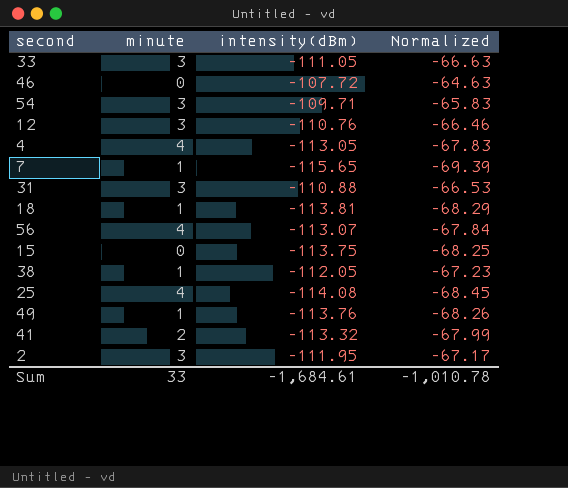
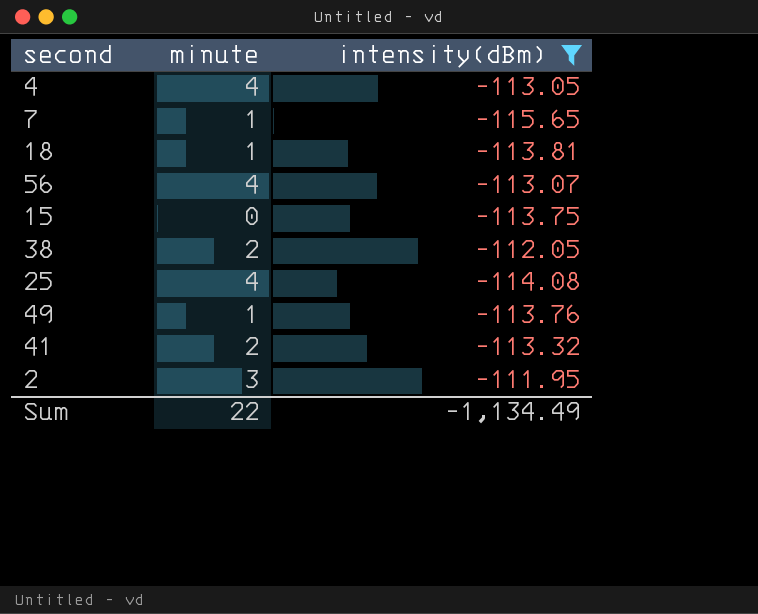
filter: none -> intensity(dBm) <= -111.95
column Normalized | formula: [intensity(dBm)] * 0.6 -> none
38 | minute: 1 -> 2
Sum | minute: 33 -> 22
Sum | intensity(dBm): -1,684.61 -> -1,134.49

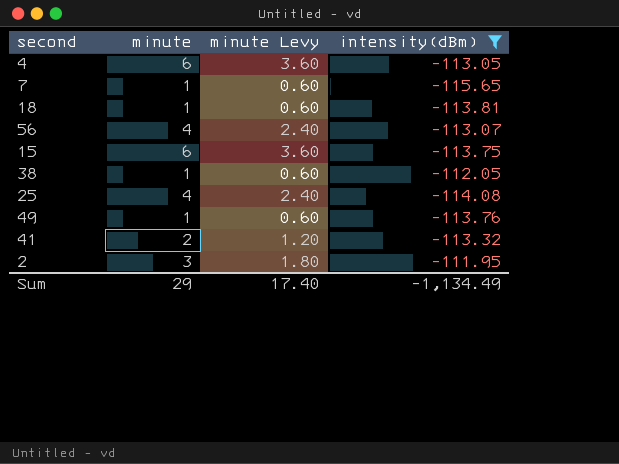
column minute Levy | formula: none -> [minute] * 0.6
4 | minute: 4 -> 6
15 | minute: 0 -> 6
38 | minute: 2 -> 1
Sum | minute: 22 -> 29

